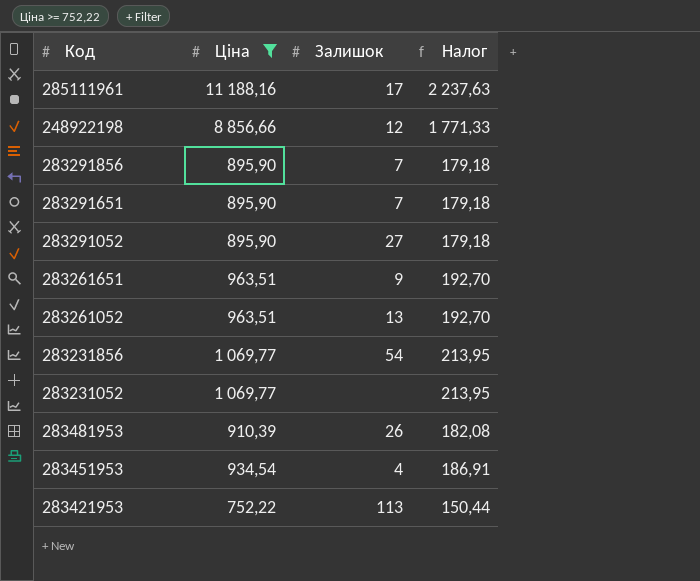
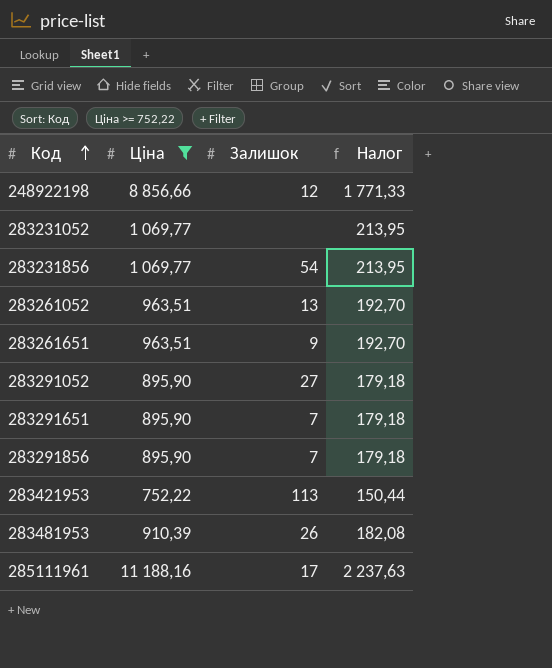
row order: none -> Код ascending
row 283451953: 934,54 | 4 | 186,91 -> none

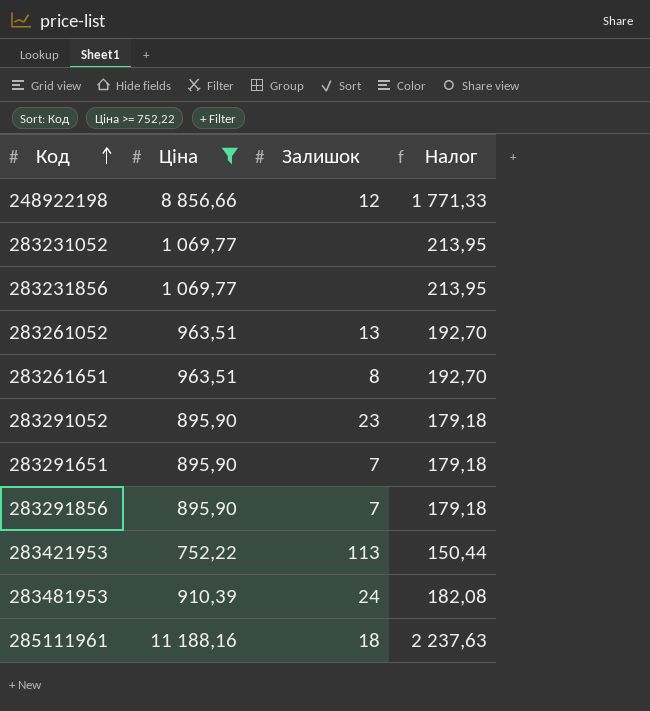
283231856 | Залишок: 54 -> none
283261651 | Залишок: 9 -> 8
283291052 | Залишок: 27 -> 23
283481953 | Залишок: 26 -> 24
285111961 | Залишок: 17 -> 18

